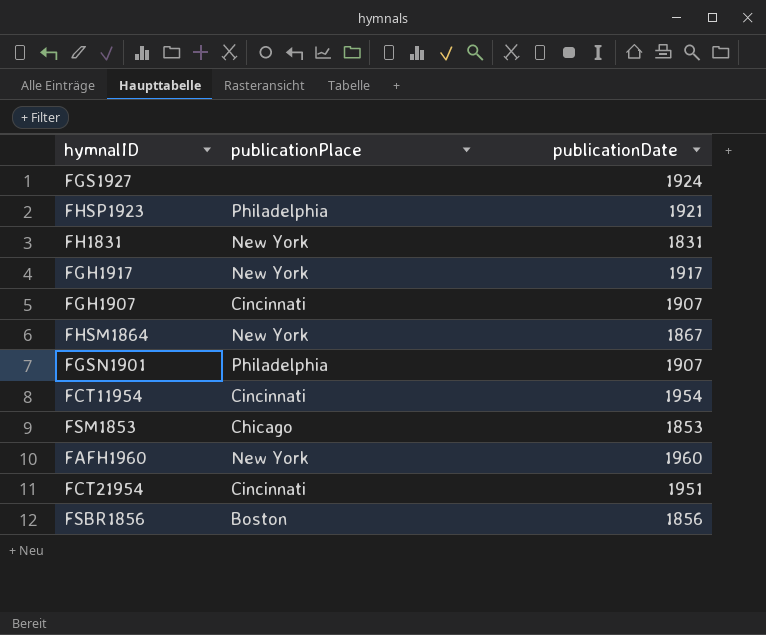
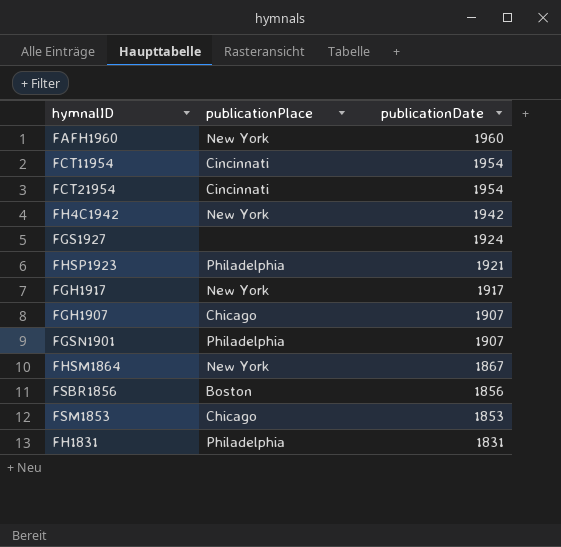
row order: none -> publicationDate descending
FCT21954 | publicationDate: 1951 -> 1954
row FH4C1942: none -> New York | 1942
FGH1907 | publicationPlace: Cincinnati -> Chicago
FH1831 | publicationPlace: New York -> Philadelphia

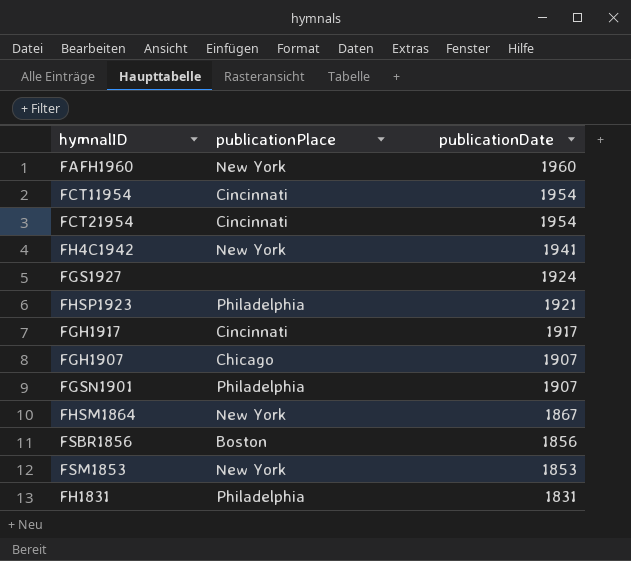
FH4C1942 | publicationDate: 1942 -> 1941
FGH1917 | publicationPlace: New York -> Cincinnati
FSM1853 | publicationPlace: Chicago -> New York

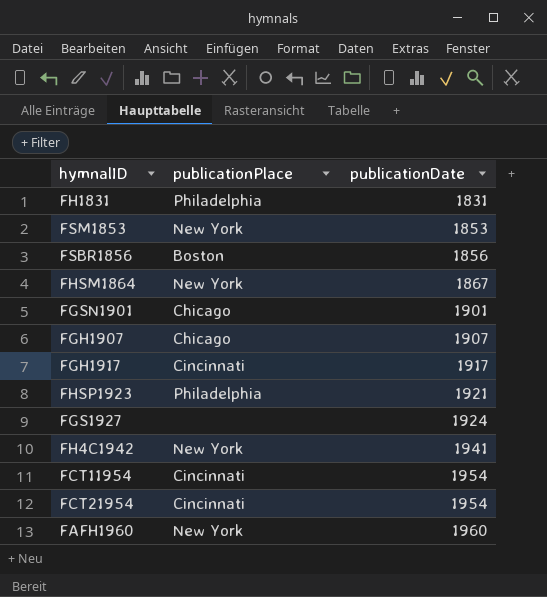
row order: publicationDate descending -> publicationDate ascending
FGSN1901 | publicationPlace: Philadelphia -> Chicago
FGSN1901 | publicationDate: 1907 -> 1901

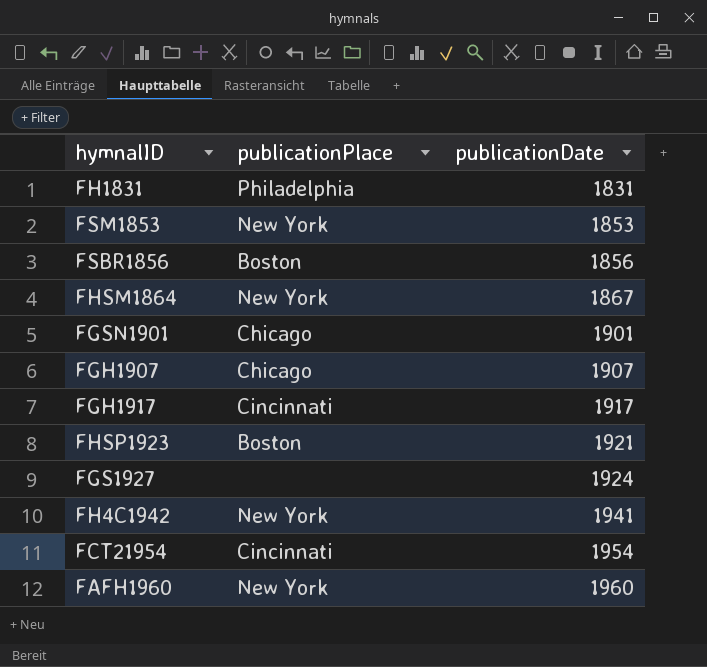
row FCT11954: Cincinnati | 1954 -> none
FHSP1923 | publicationPlace: Philadelphia -> Boston

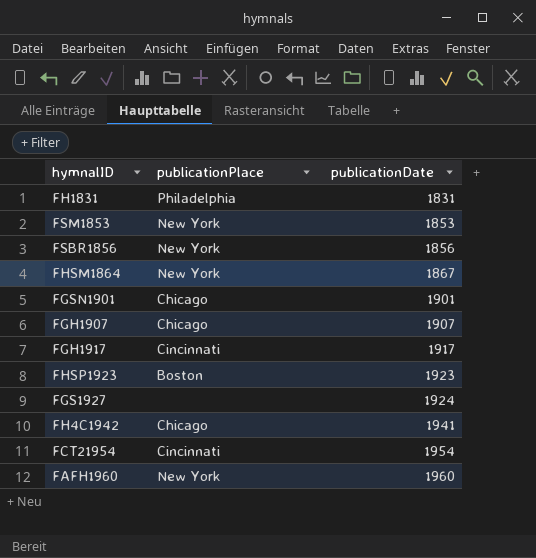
FSBR1856 | publicationPlace: Boston -> New York
FHSP1923 | publicationDate: 1921 -> 1923
FH4C1942 | publicationPlace: New York -> Chicago

